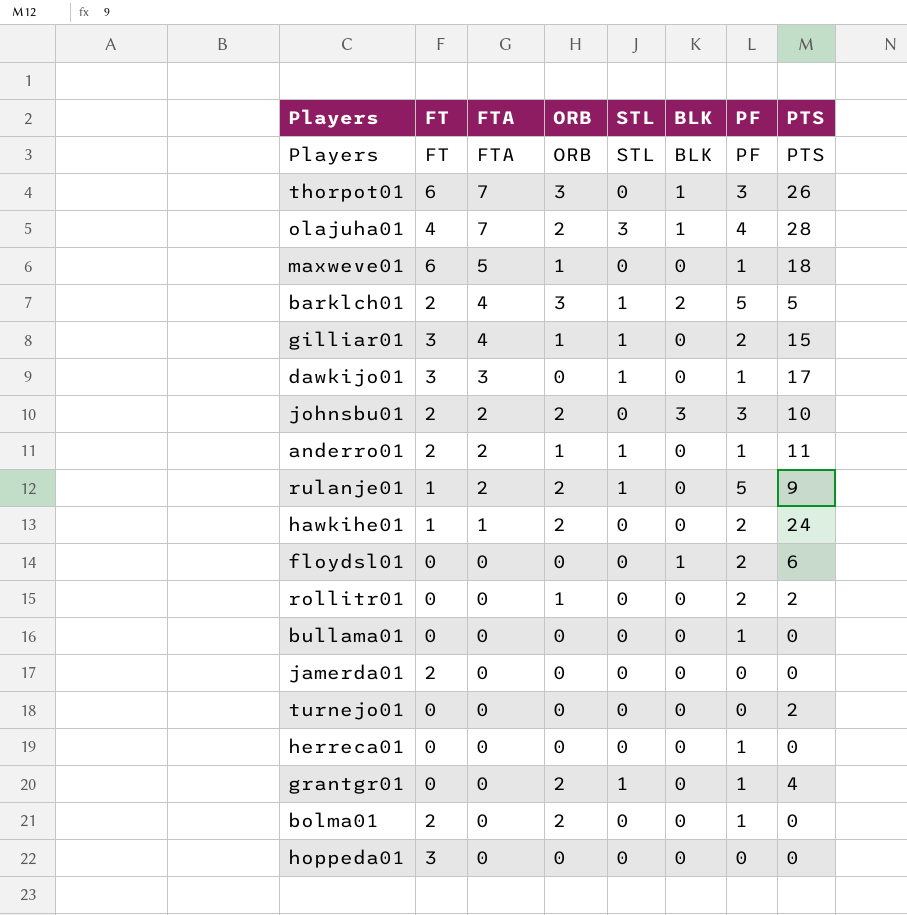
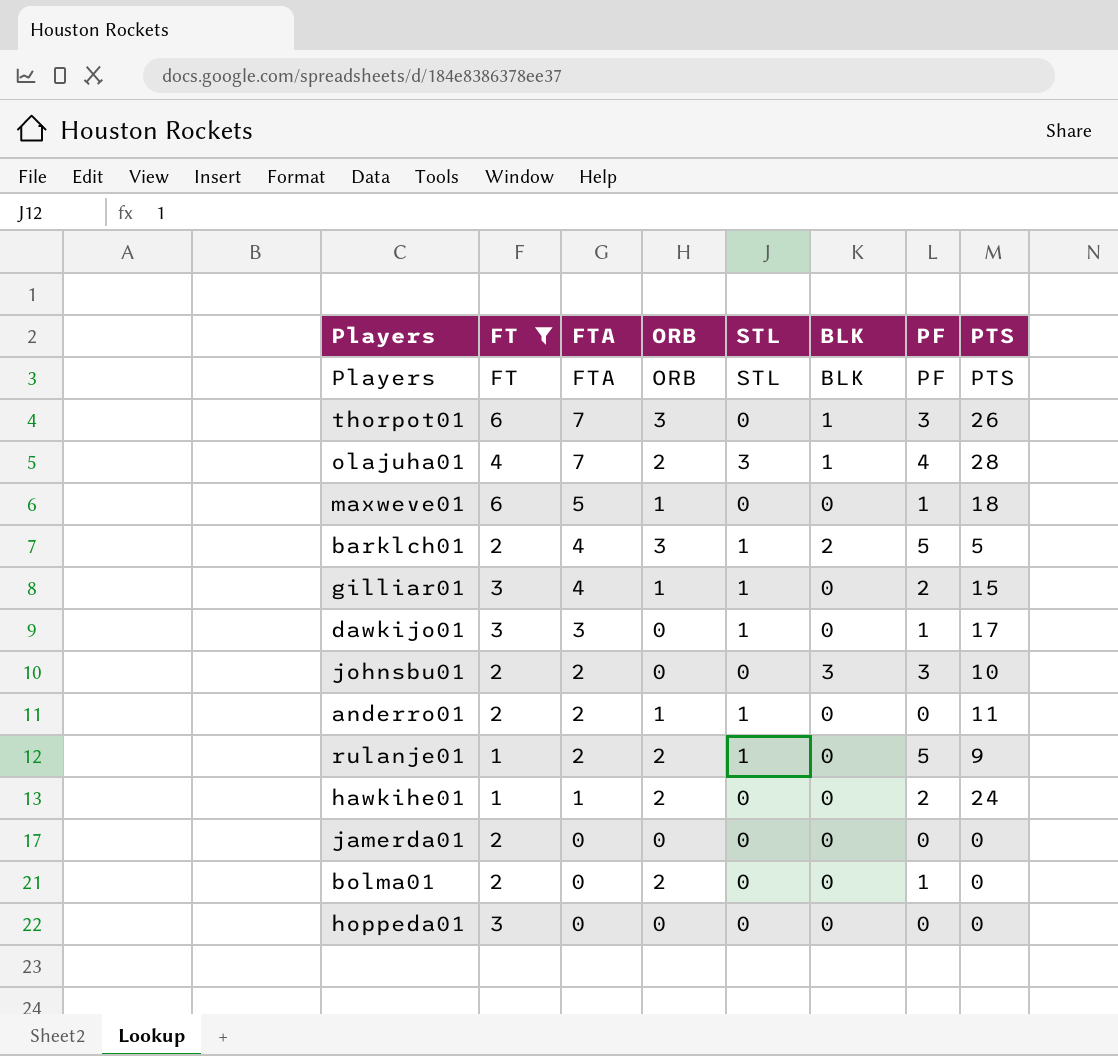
filter: none -> FT != 0
johnsbu01 | ORB: 2 -> 0
anderro01 | PF: 1 -> 0

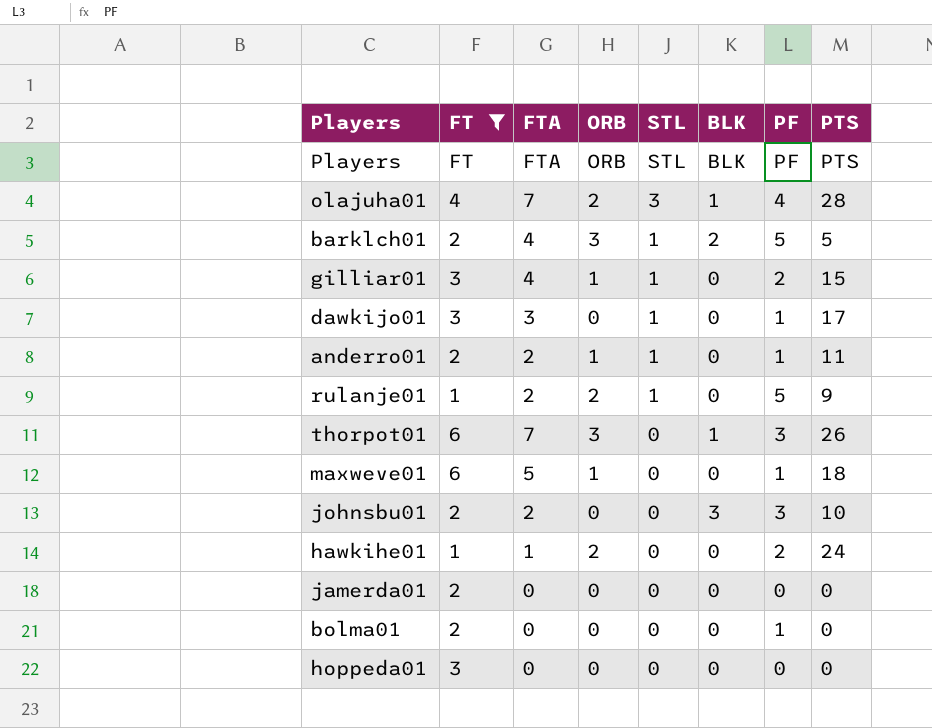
row order: FTA descending -> STL descending
anderro01 | PF: 0 -> 1
bolma01 | ORB: 2 -> 0

